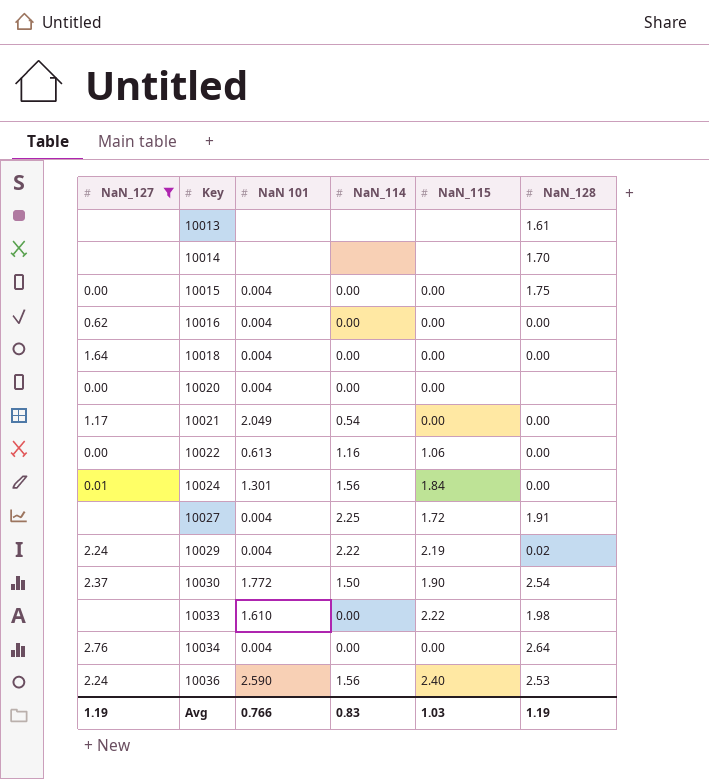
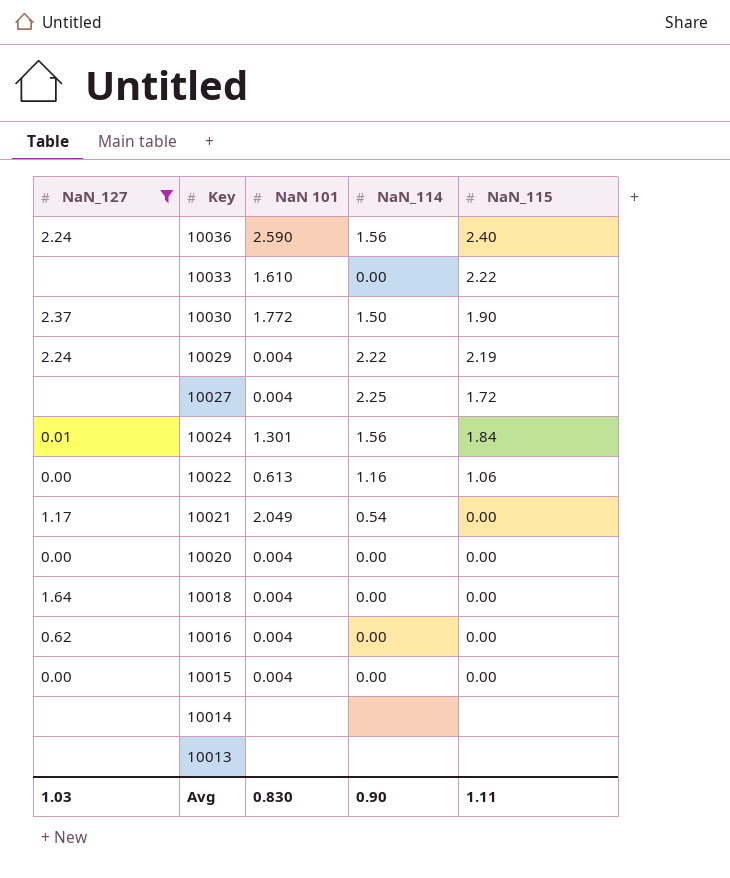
row order: Key ascending -> Key descending
column NaN_128 | position: 6 -> none
row 10034: 2.76 | 0.004 | 0.00 | 0.00 | 2.64 -> none
Avg | NaN_127: 1.19 -> 1.03
Avg | NaN 101: 0.766 -> 0.830
Avg | NaN_114: 0.83 -> 0.90
Avg | NaN_115: 1.03 -> 1.11

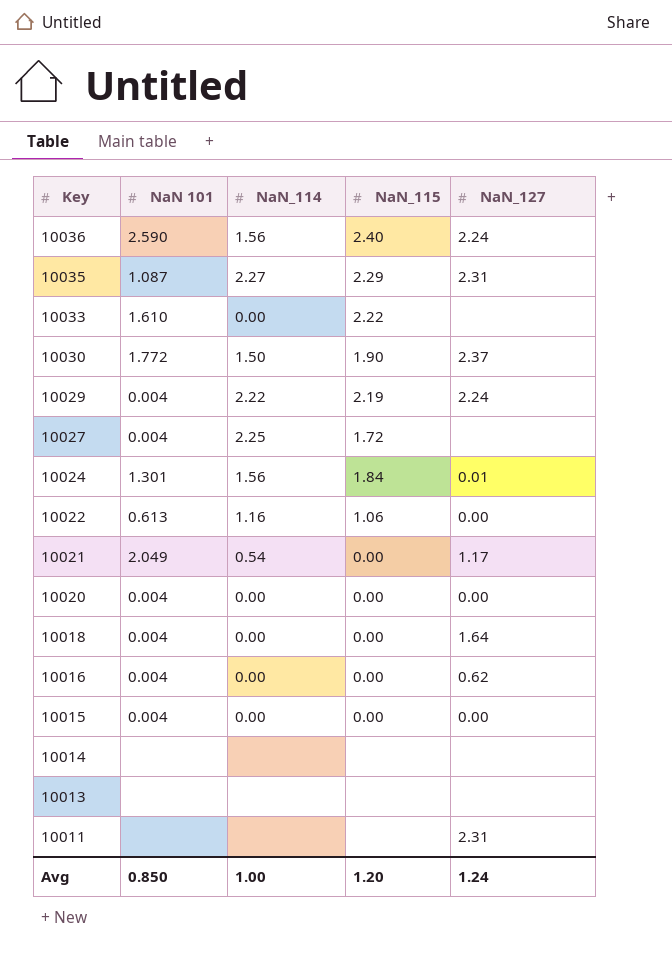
filter: NaN_127 != 2.31 -> none
column NaN_127 | position: 1 -> 5
Avg | NaN 101: 0.830 -> 0.850
Avg | NaN_114: 0.90 -> 1.00
Avg | NaN_115: 1.11 -> 1.20
Avg | NaN_127: 1.03 -> 1.24

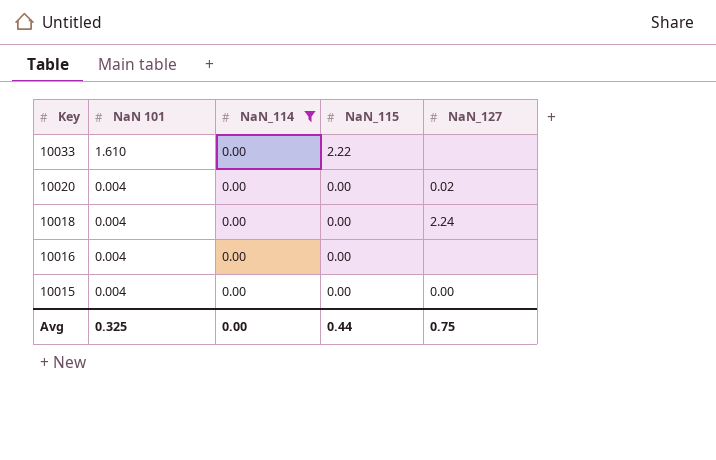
filter: none -> NaN_114 = 0.00
10020 | NaN_127: 0.00 -> 0.02
10018 | NaN_127: 1.64 -> 2.24
10016 | NaN_127: 0.62 -> none
Avg | NaN 101: 0.850 -> 0.325
Avg | NaN_114: 1.00 -> 0.00
Avg | NaN_115: 1.20 -> 0.44
Avg | NaN_127: 1.24 -> 0.75

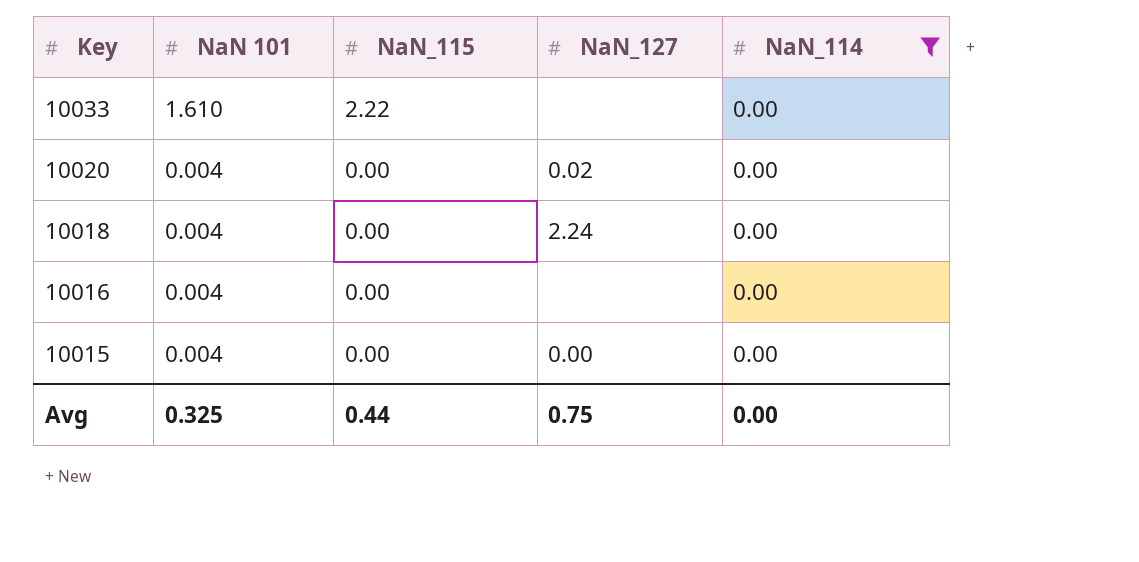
column NaN_114 | position: 3 -> 5

